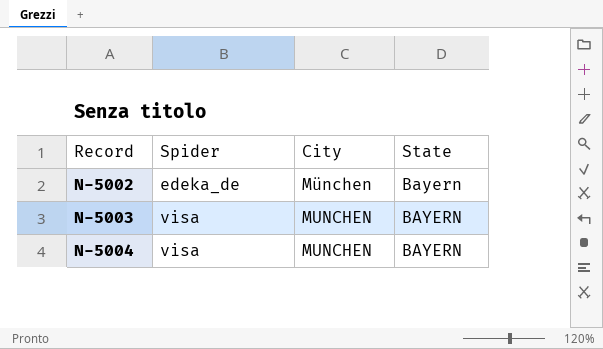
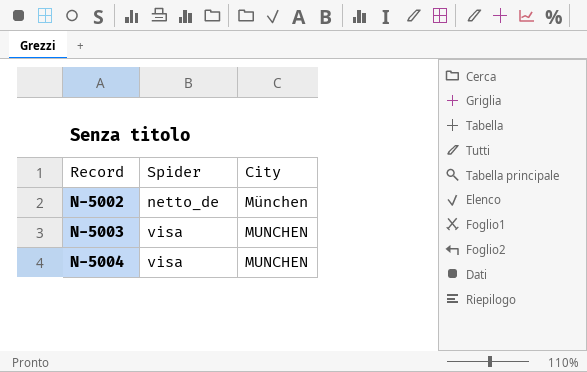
column State | position: 4 -> none
N-5002 | Spider: edeka_de -> netto_de

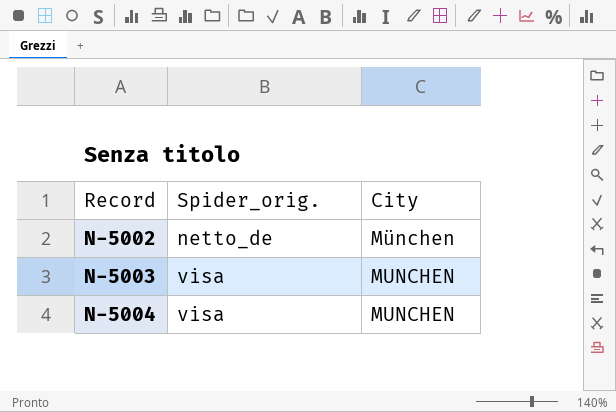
column name: Spider -> Spider_orig.

